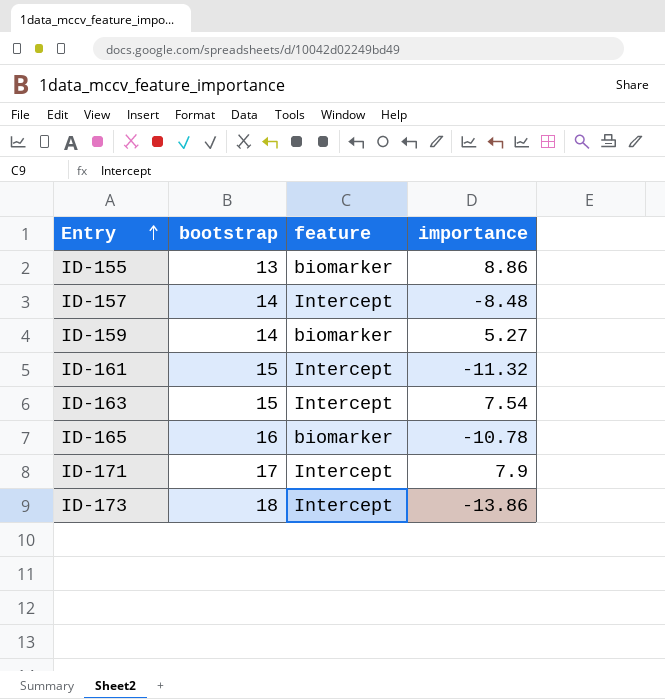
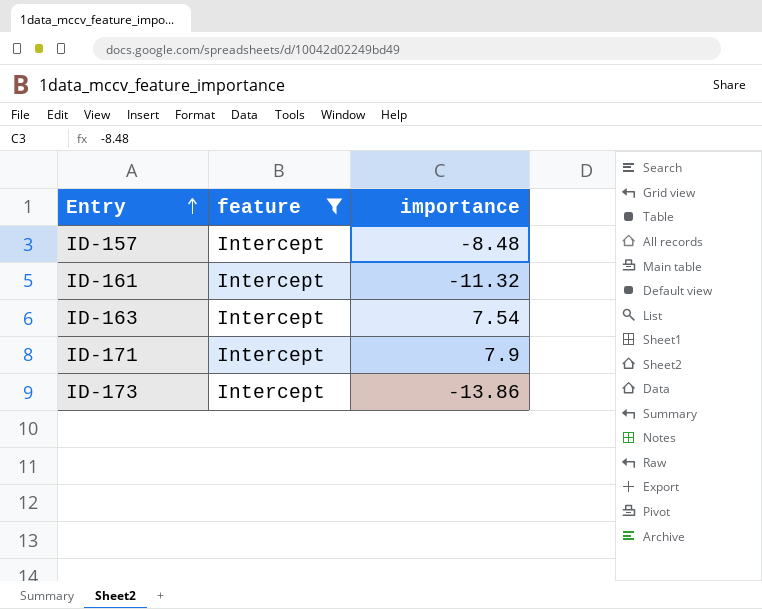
filter: none -> feature = Intercept
column bootstrap | position: 2 -> none

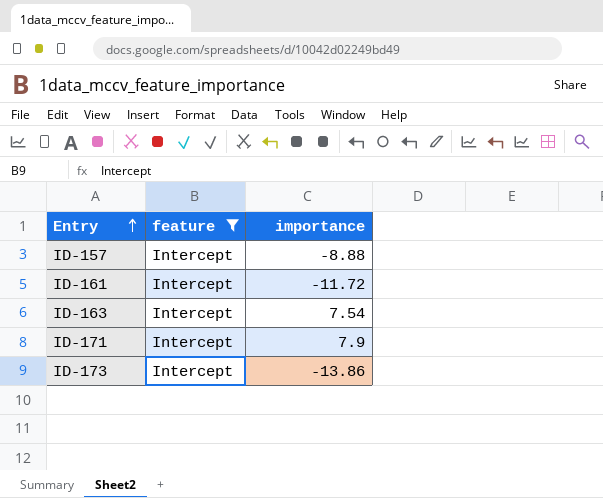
ID-157 | importance: -8.48 -> -8.88
ID-161 | importance: -11.32 -> -11.72

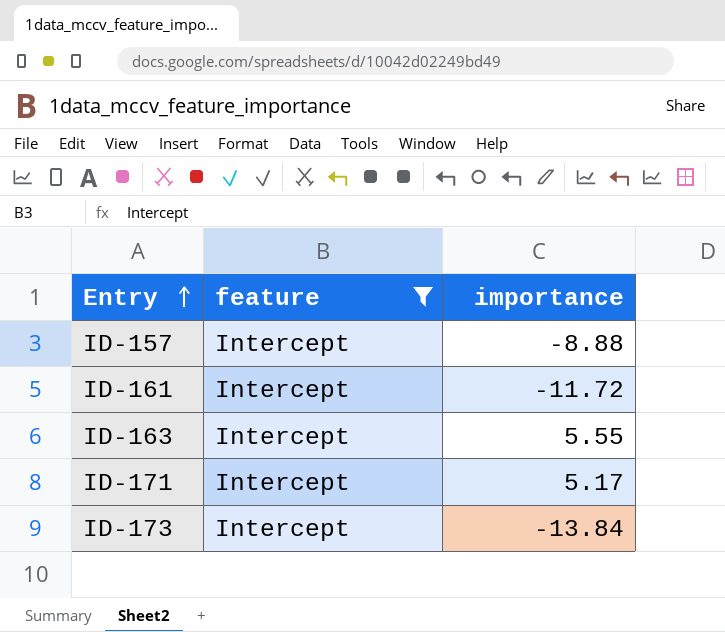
ID-163 | importance: 7.54 -> 5.55
ID-171 | importance: 7.9 -> 5.17
ID-173 | importance: -13.86 -> -13.84

